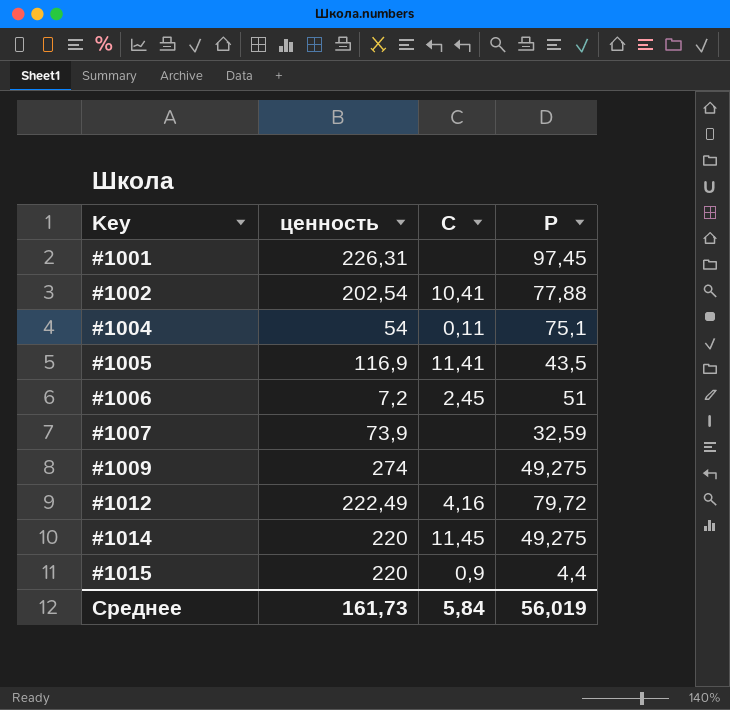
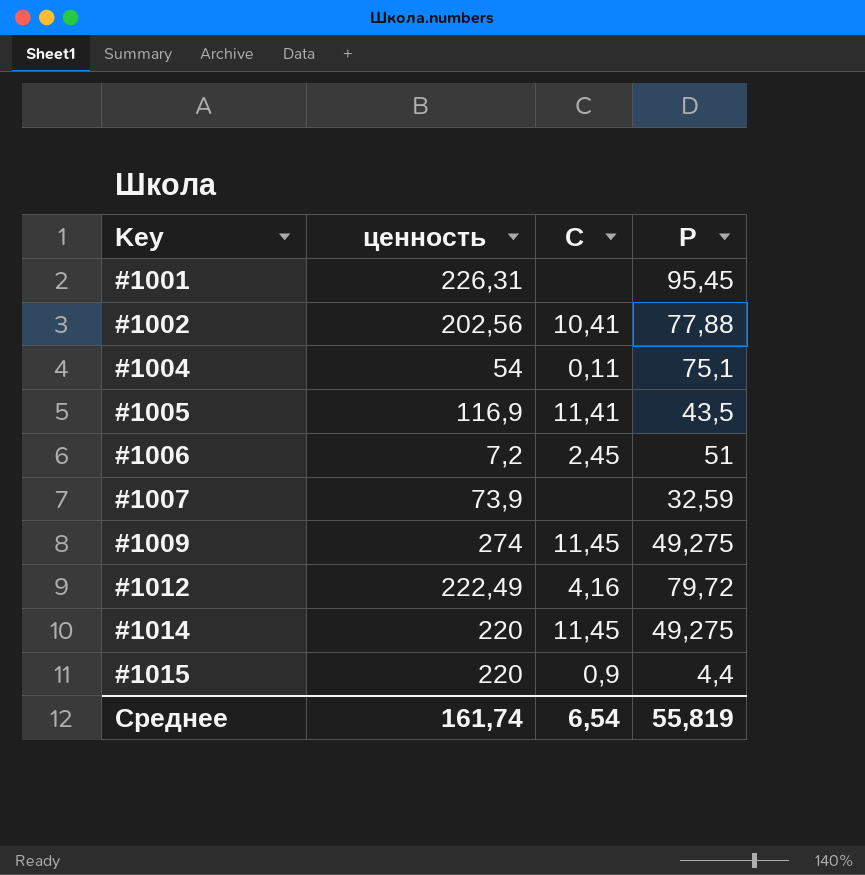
#1001 | Р: 97,45 -> 95,45
#1002 | ценность: 202,54 -> 202,56
#1009 | С: none -> 11,45
Среднее | ценность: 161,73 -> 161,74
Среднее | С: 5,84 -> 6,54
Среднее | Р: 56,019 -> 55,819

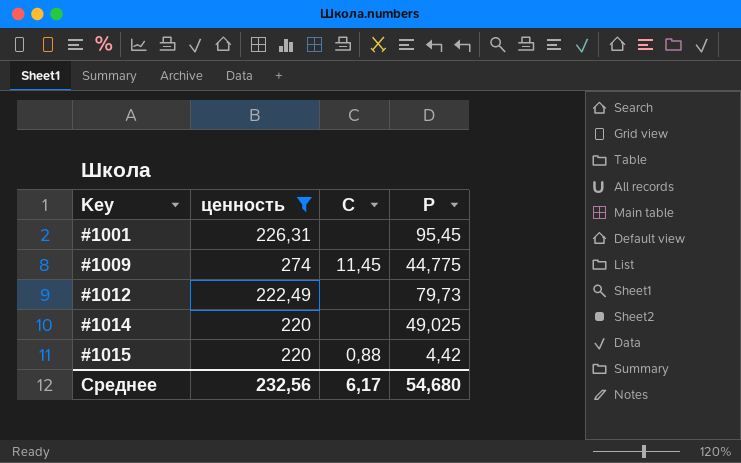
filter: none -> ценность >= 220
#1009 | Р: 49,275 -> 44,775
#1012 | С: 4,16 -> none
#1012 | Р: 79,72 -> 79,73
#1014 | С: 11,45 -> none
#1014 | Р: 49,275 -> 49,025
#1015 | С: 0,9 -> 0,88
#1015 | Р: 4,4 -> 4,42
Среднее | ценность: 161,74 -> 232,56
Среднее | С: 6,54 -> 6,17
Среднее | Р: 55,819 -> 54,680

